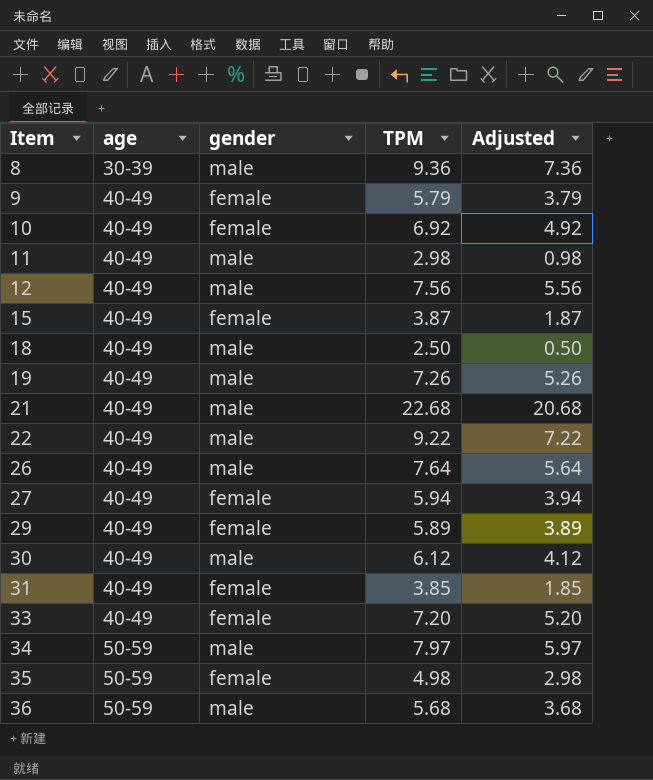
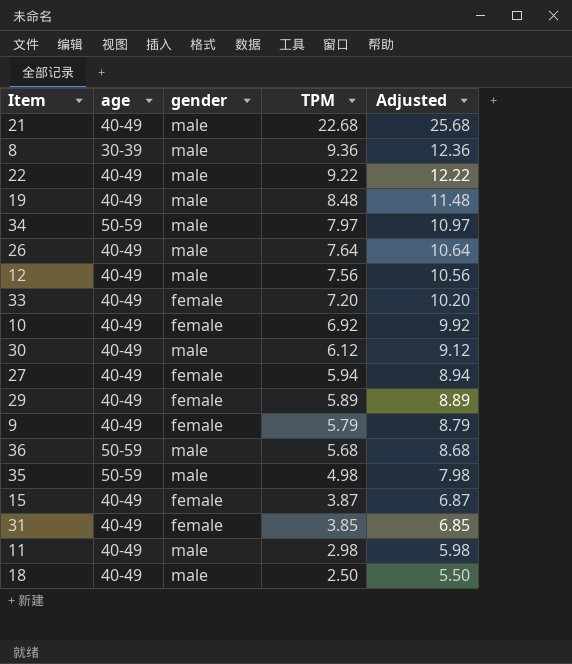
row order: Item ascending -> TPM descending
column Adjusted | formula: [TPM] - 2 -> [TPM] + 3
19 | TPM: 7.26 -> 8.48
35 | gender: female -> male

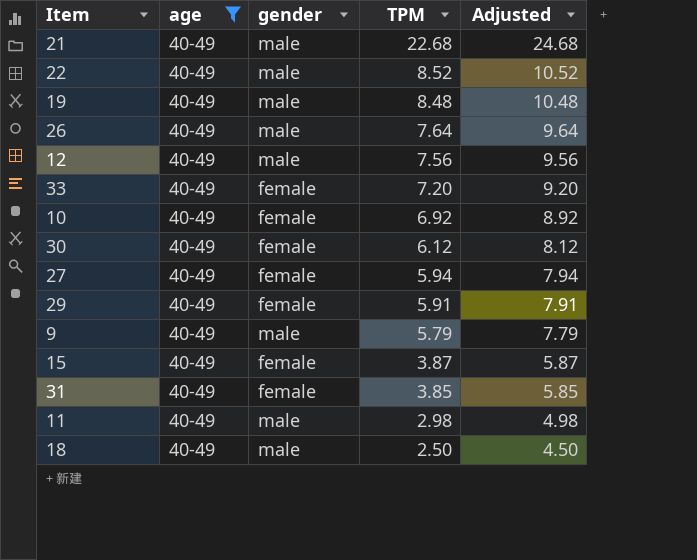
filter: none -> age = 40-49
column Adjusted | formula: [TPM] + 3 -> [TPM] + 2
22 | TPM: 9.22 -> 8.52
30 | gender: male -> female
29 | TPM: 5.89 -> 5.91
9 | gender: female -> male

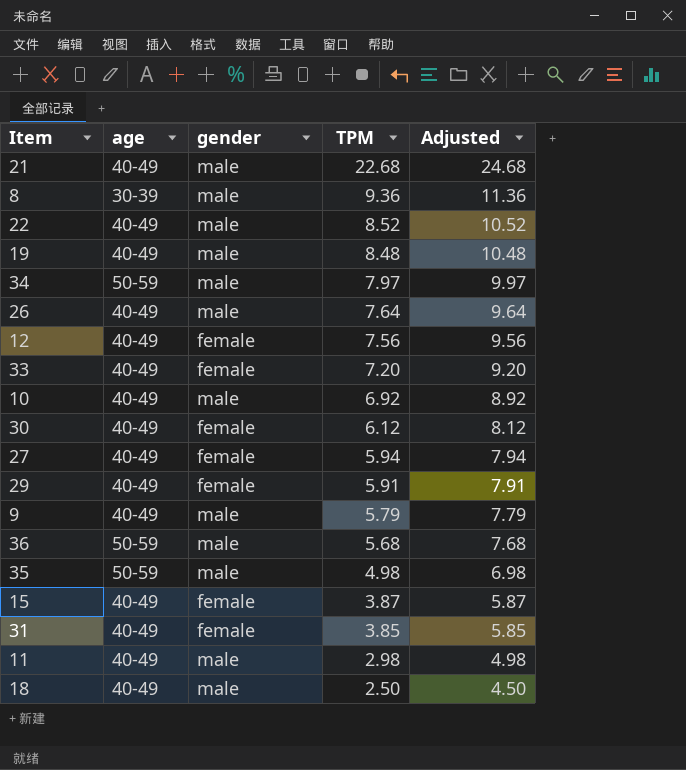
filter: age = 40-49 -> none
12 | gender: male -> female
10 | gender: female -> male

